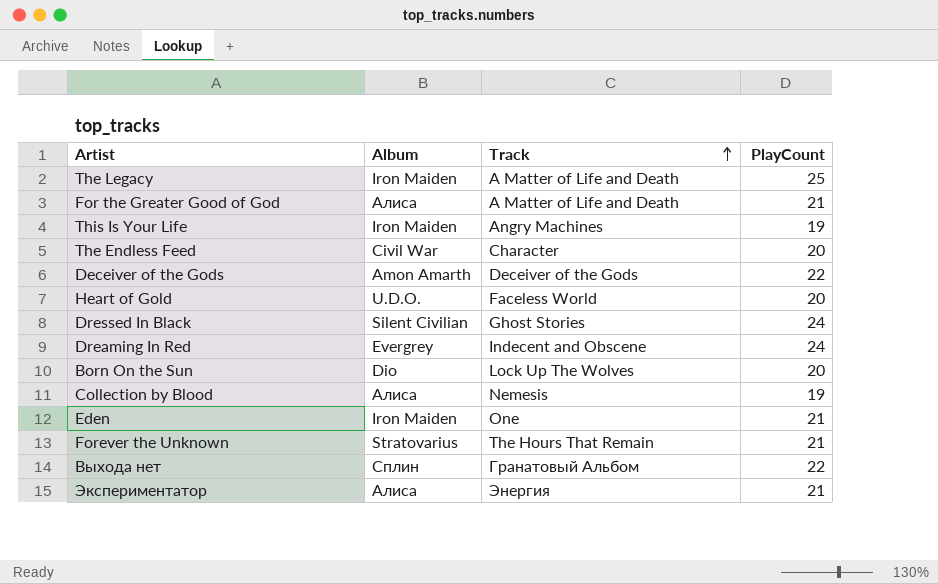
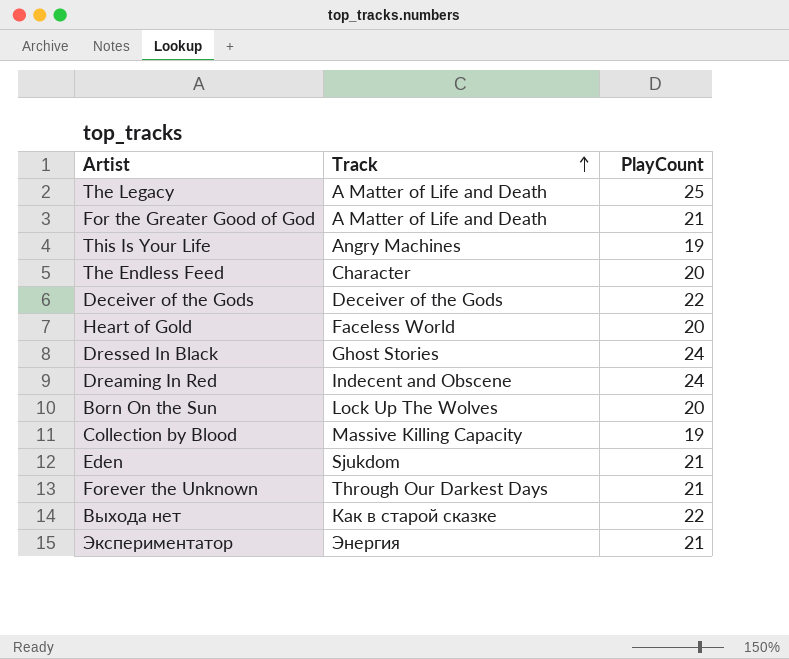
column Album | position: 2 -> none
Collection by Blood | Track: Nemesis -> Massive Killing Capacity
Eden | Track: One -> Sjukdom
Forever the Unknown | Track: The Hours That Remain -> Through Our Darkest Days
Выхода нет | Track: Гранатовый Альбом -> Как в старой сказке

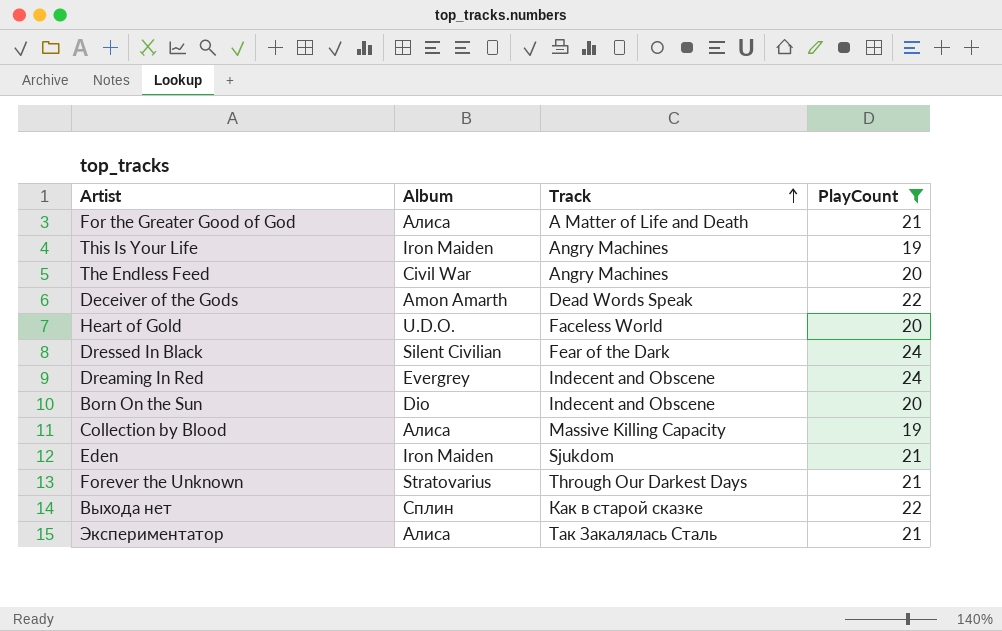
filter: none -> PlayCount != 25
column Album | position: none -> 2
The Endless Feed | Track: Character -> Angry Machines
Deceiver of the Gods | Track: Deceiver of the Gods -> Dead Words Speak
Dressed In Black | Track: Ghost Stories -> Fear of the Dark
Born On the Sun | Track: Lock Up The Wolves -> Indecent and Obscene
Экспериментатор | Track: Энергия -> Так Закалялась Сталь

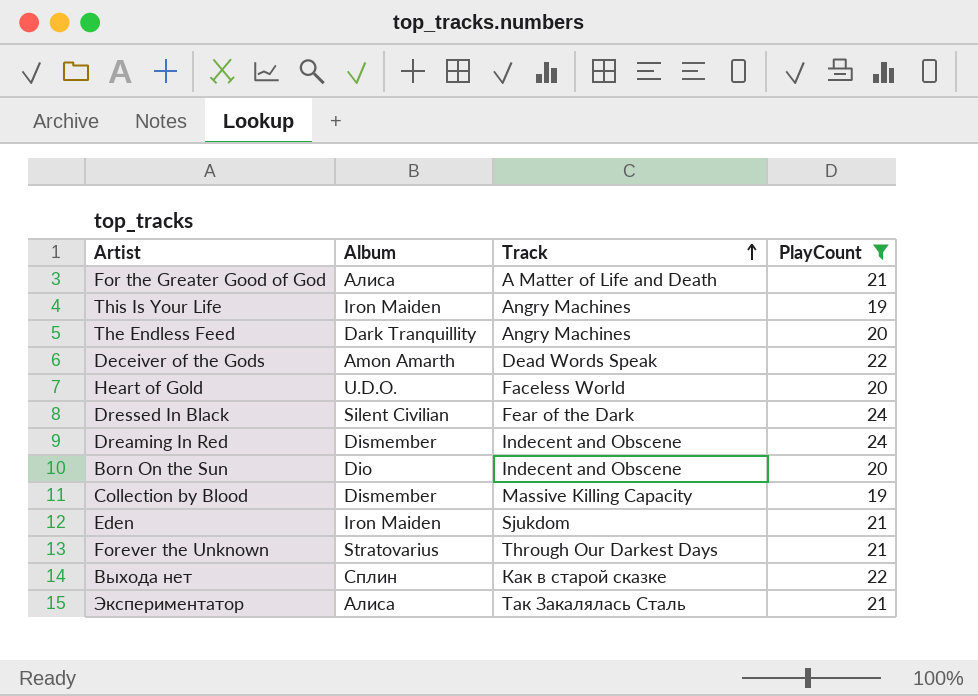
The Endless Feed | Album: Civil War -> Dark Tranquillity
Dreaming In Red | Album: Evergrey -> Dismember
Collection by Blood | Album: Алиса -> Dismember

